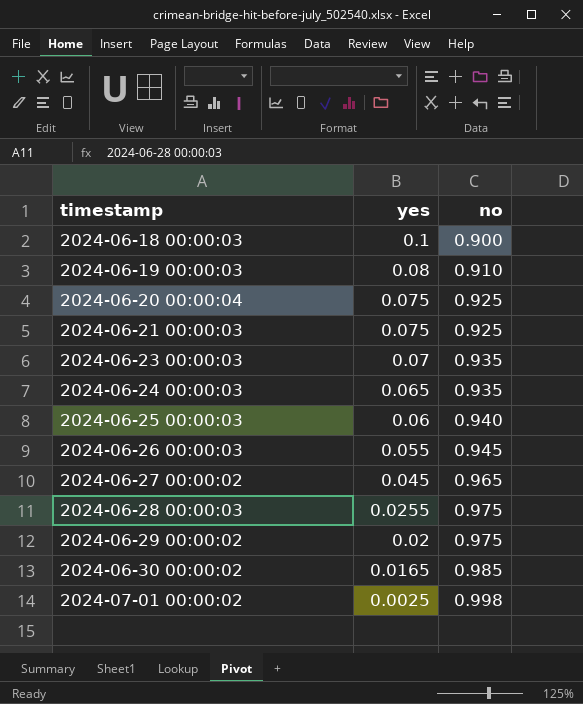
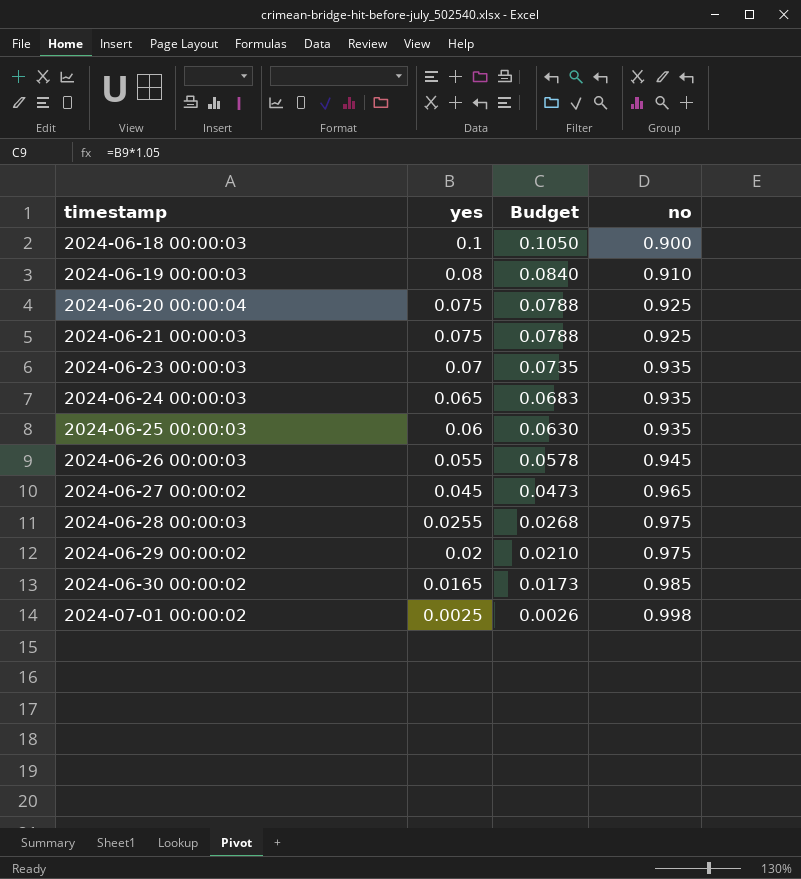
column Budget | formula: none -> [yes] * 1.05
2024-06-25 00:00:03 | no: 0.940 -> 0.935

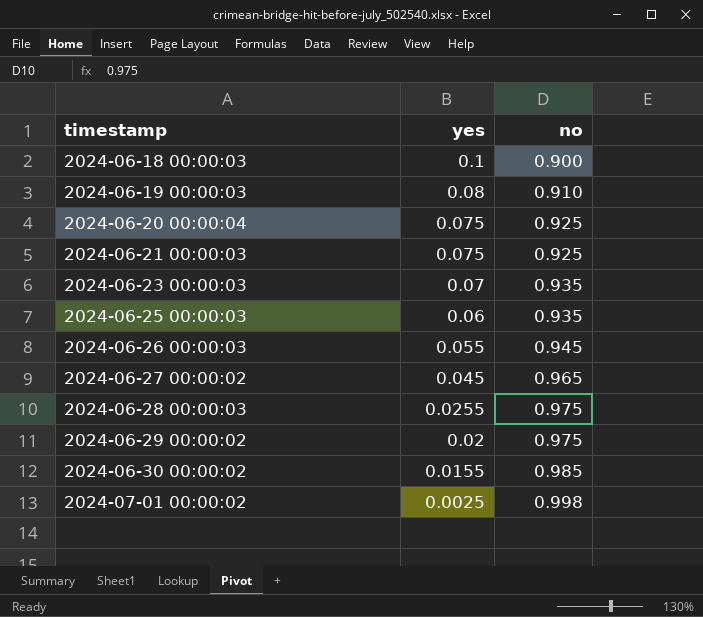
column Budget | formula: [yes] * 1.05 -> none
row 2024-06-24 00:00:03: 0.065 | 0.0683 | 0.935 -> none
2024-06-30 00:00:02 | yes: 0.0165 -> 0.0155

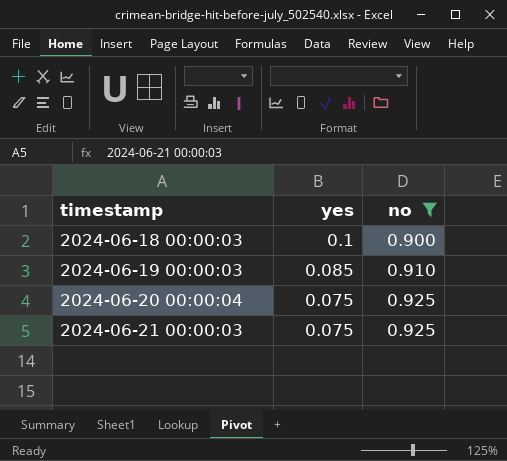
filter: none -> no <= 0.925
2024-06-19 00:00:03 | yes: 0.08 -> 0.085

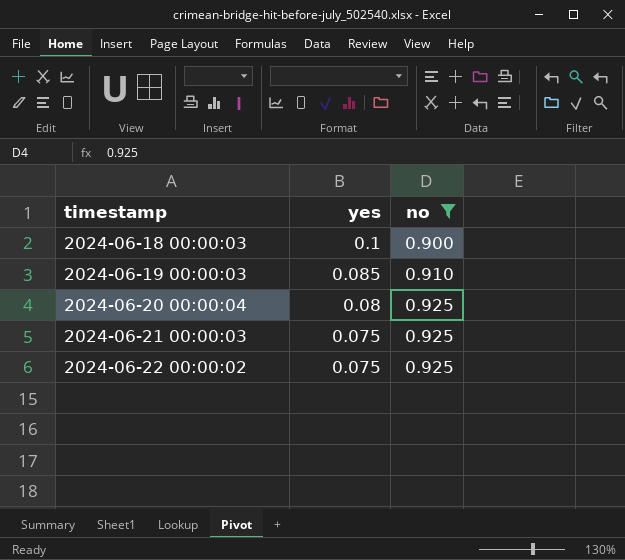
2024-06-20 00:00:04 | yes: 0.075 -> 0.08
row 2024-06-22 00:00:02: none -> 0.075 | 0.925

